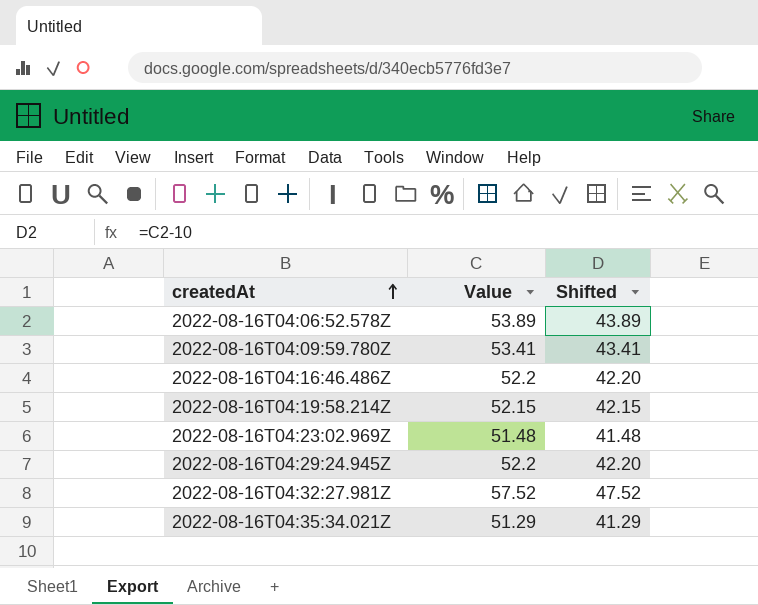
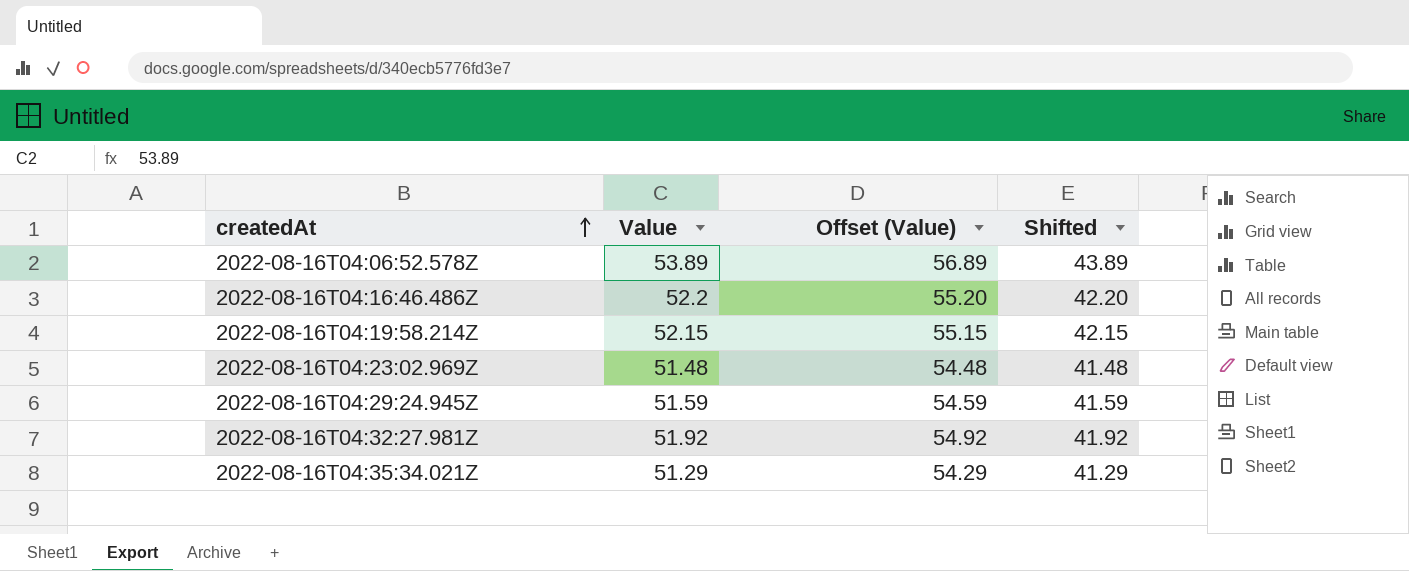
column Offset (Value) | formula: none -> [Value] + 3
row 2022-08-16T04:09:59.780Z: 53.41 | 43.41 -> none
2022-08-16T04:29:24.945Z | Value: 52.2 -> 51.59
2022-08-16T04:29:24.945Z | Shifted: 42.20 -> 41.59
2022-08-16T04:32:27.981Z | Value: 57.52 -> 51.92
2022-08-16T04:32:27.981Z | Shifted: 47.52 -> 41.92

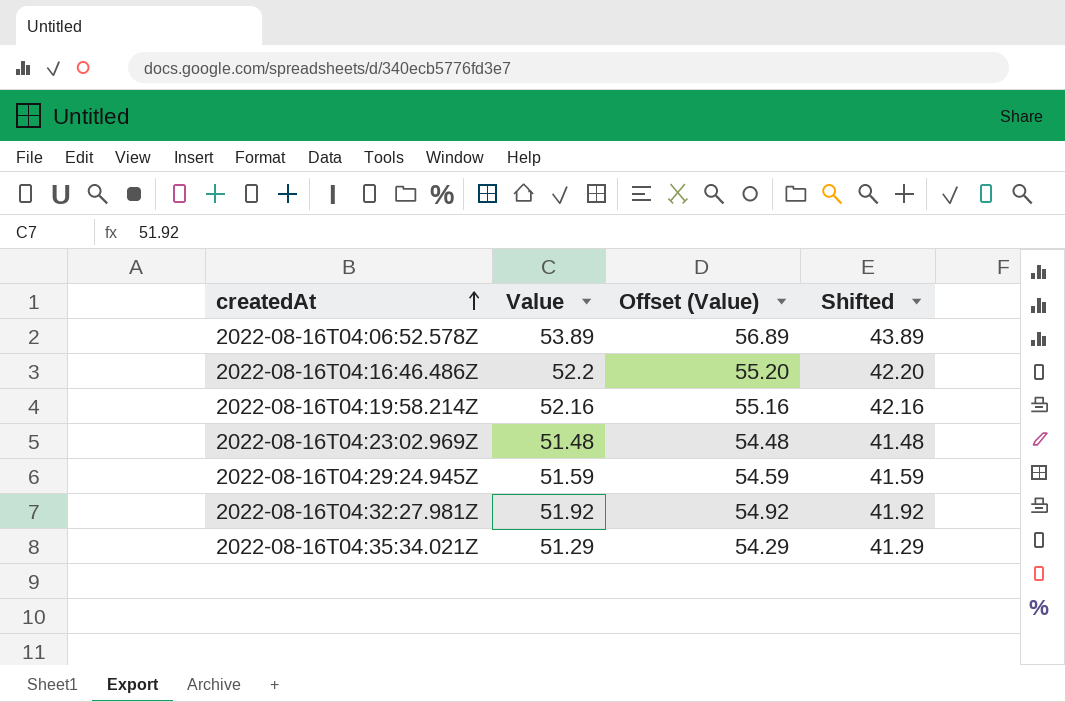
2022-08-16T04:19:58.214Z | Value: 52.15 -> 52.16
2022-08-16T04:19:58.214Z | Offset (Value): 55.15 -> 55.16
2022-08-16T04:19:58.214Z | Shifted: 42.15 -> 42.16

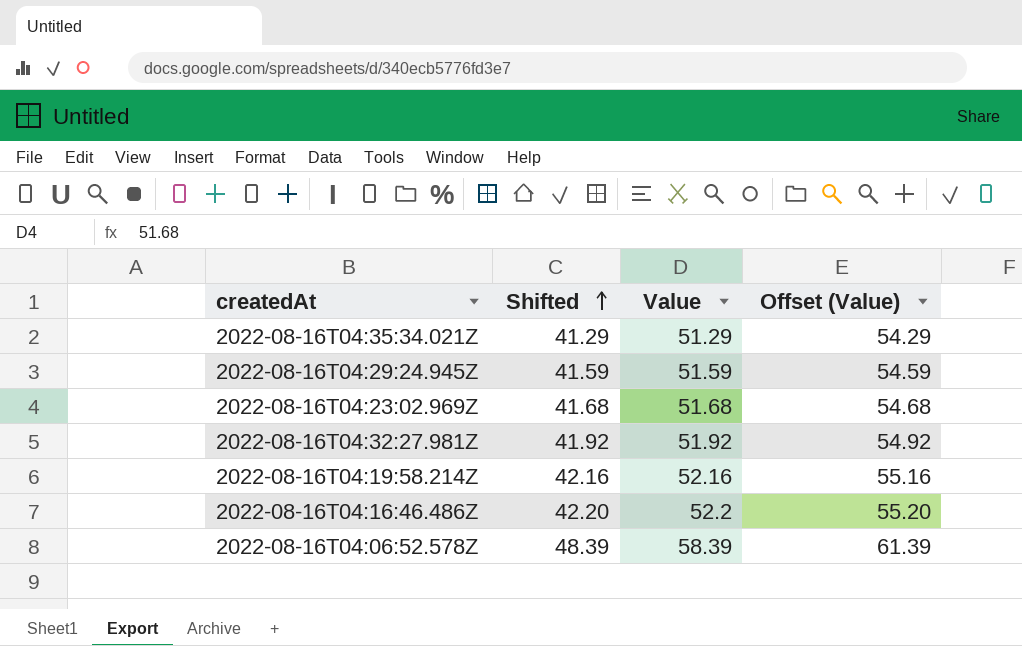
row order: createdAt ascending -> Shifted ascending
column Shifted | position: 4 -> 2
2022-08-16T04:23:02.969Z | Shifted: 41.48 -> 41.68
2022-08-16T04:23:02.969Z | Value: 51.48 -> 51.68
2022-08-16T04:23:02.969Z | Offset (Value): 54.48 -> 54.68
2022-08-16T04:06:52.578Z | Shifted: 43.89 -> 48.39
2022-08-16T04:06:52.578Z | Value: 53.89 -> 58.39
2022-08-16T04:06:52.578Z | Offset (Value): 56.89 -> 61.39

